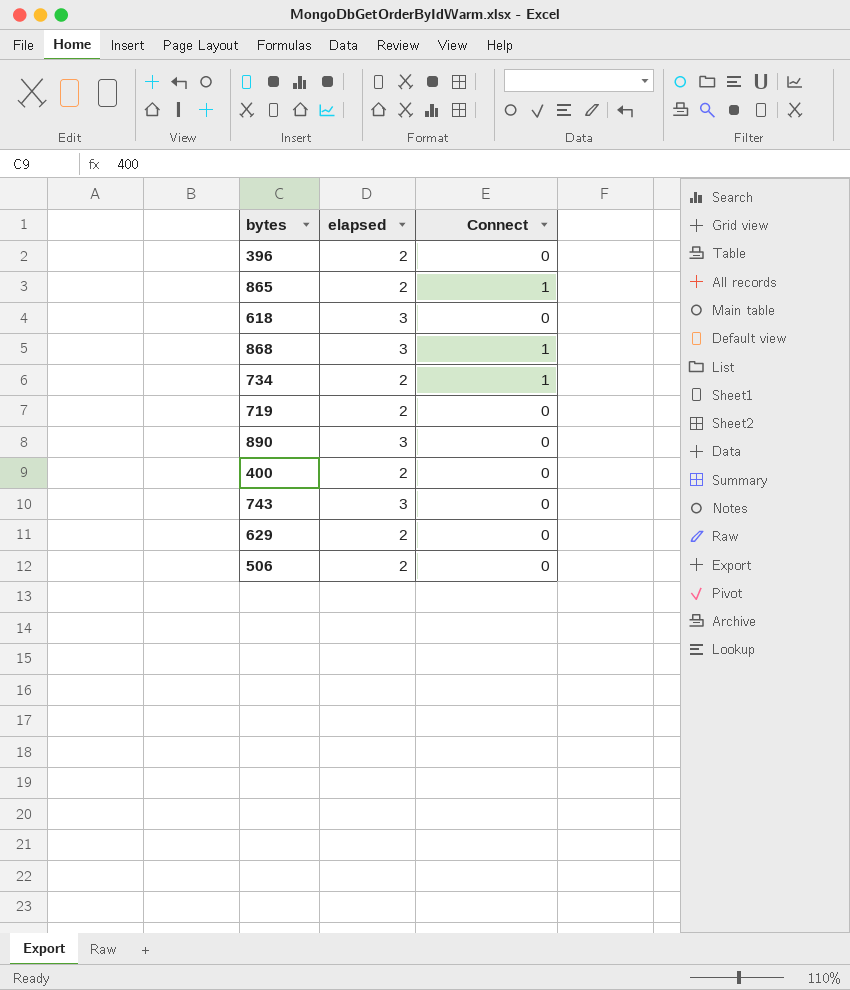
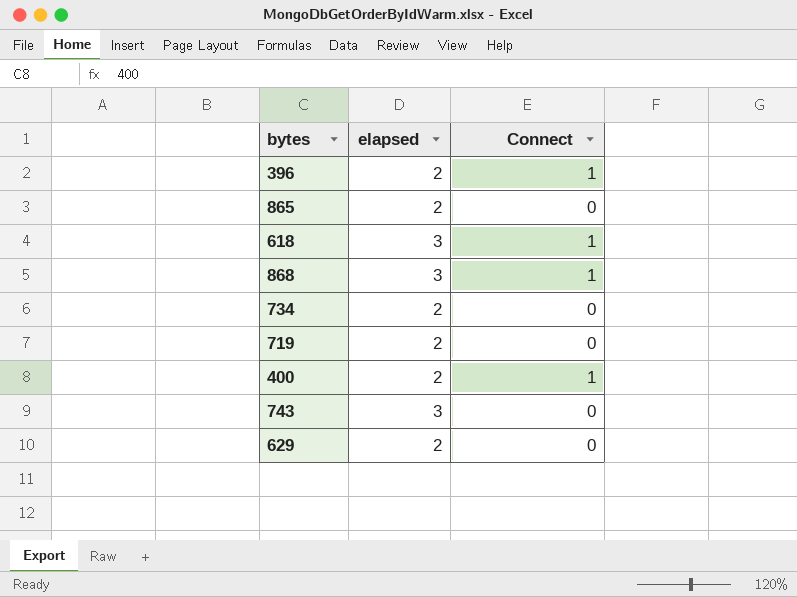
row 890: 3 | 0 -> none
row 506: 2 | 0 -> none
396 | Connect: 0 -> 1
865 | Connect: 1 -> 0
618 | Connect: 0 -> 1
734 | Connect: 1 -> 0
400 | Connect: 0 -> 1

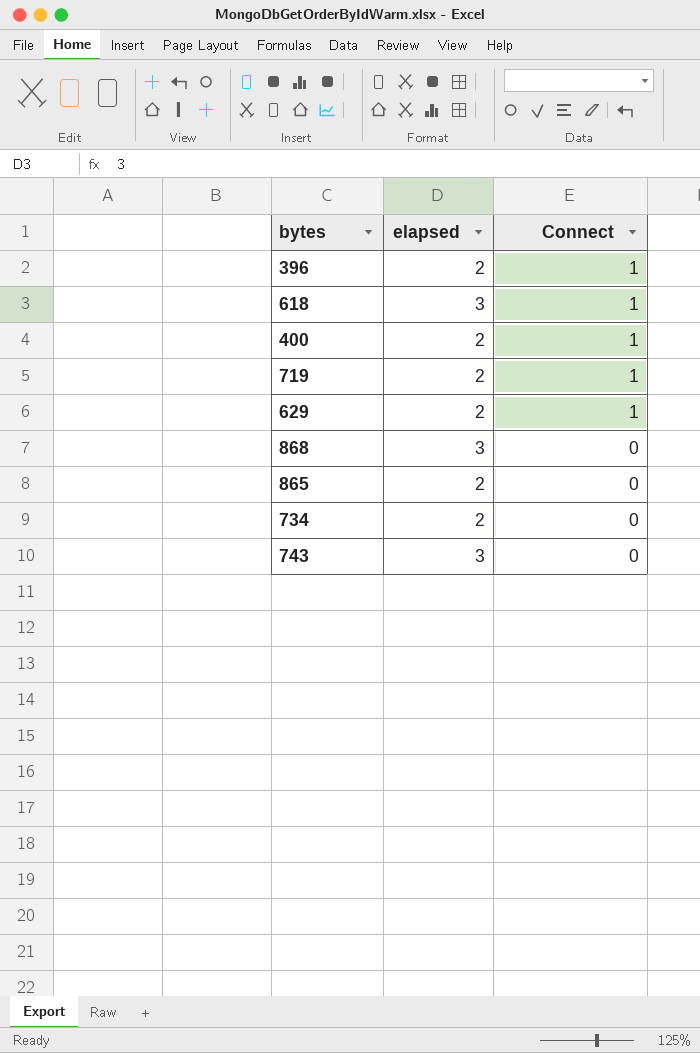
row order: none -> Connect descending
719 | Connect: 0 -> 1
629 | Connect: 0 -> 1
868 | Connect: 1 -> 0

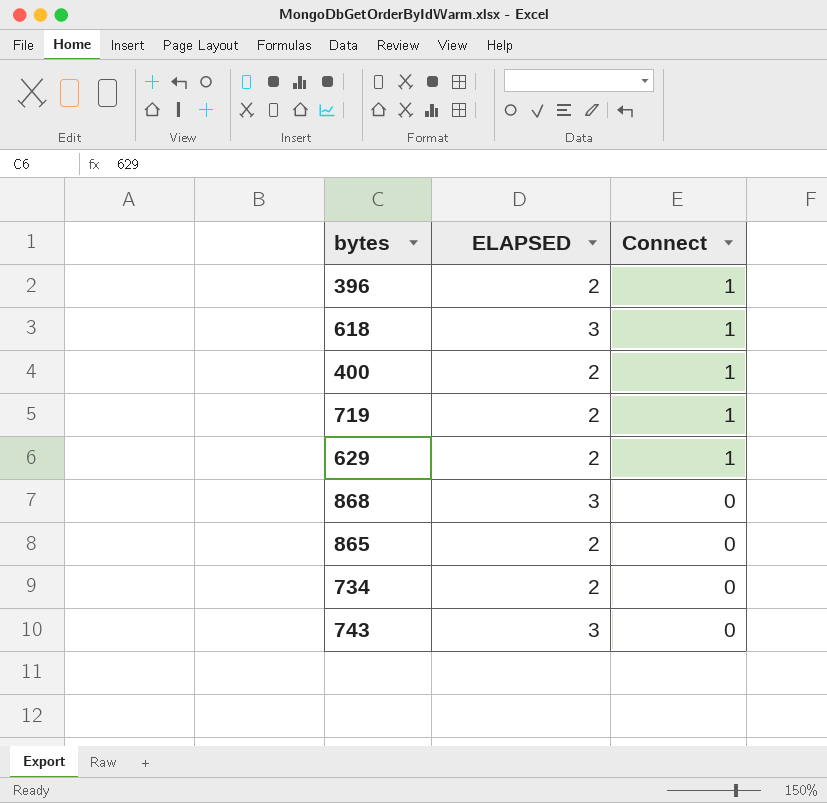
column name: elapsed -> ELAPSED

